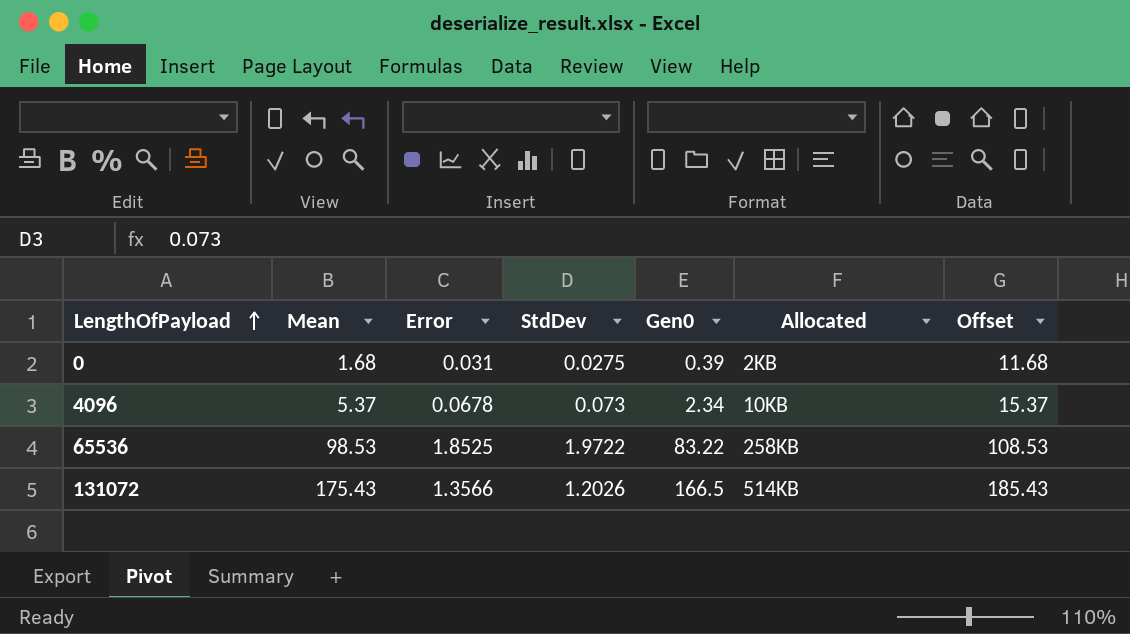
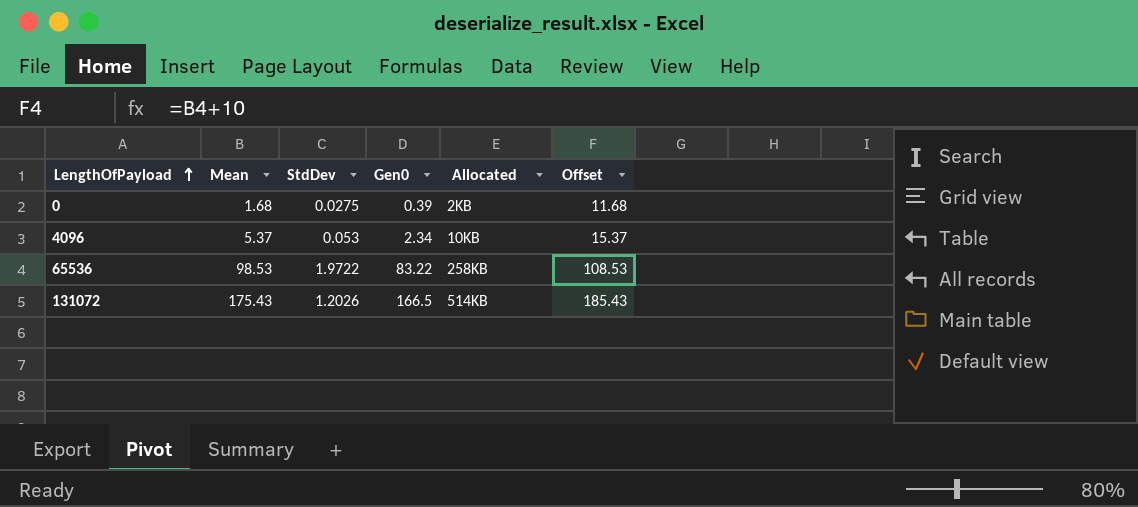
column Error | position: 3 -> none
4096 | StdDev: 0.073 -> 0.053

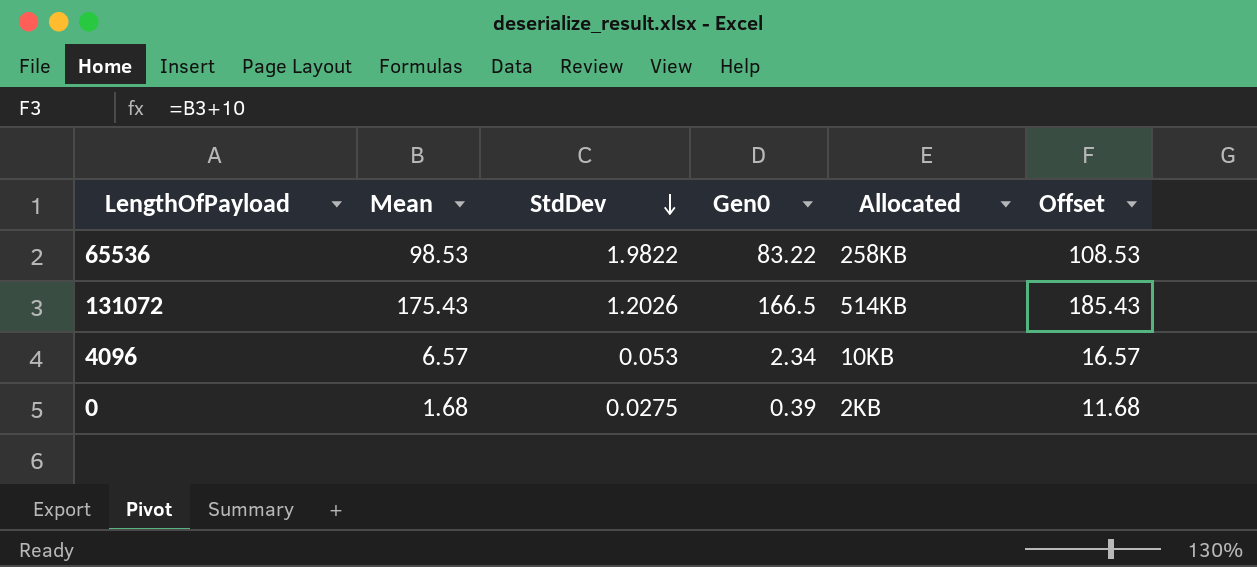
row order: LengthOfPayload ascending -> StdDev descending
65536 | StdDev: 1.9722 -> 1.9822
4096 | Mean: 5.37 -> 6.57
4096 | Offset: 15.37 -> 16.57

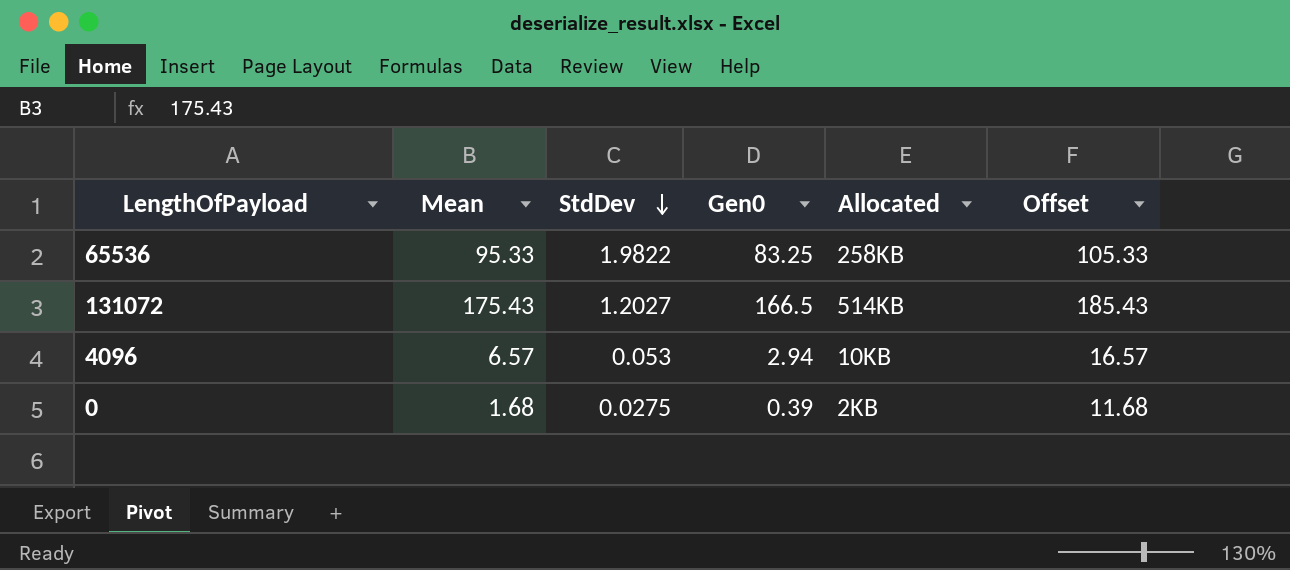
65536 | Mean: 98.53 -> 95.33
65536 | Gen0: 83.22 -> 83.25
65536 | Offset: 108.53 -> 105.33
131072 | StdDev: 1.2026 -> 1.2027
4096 | Gen0: 2.34 -> 2.94

